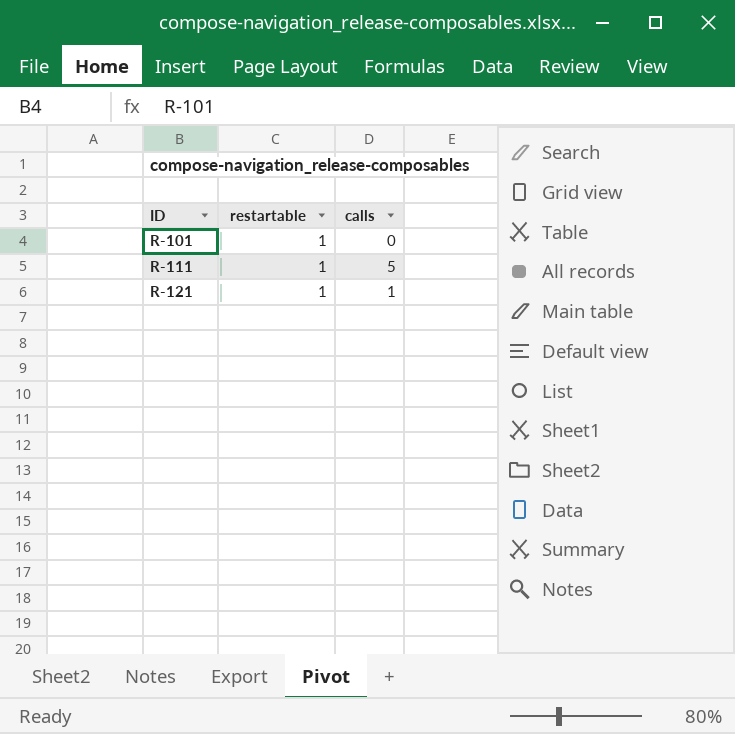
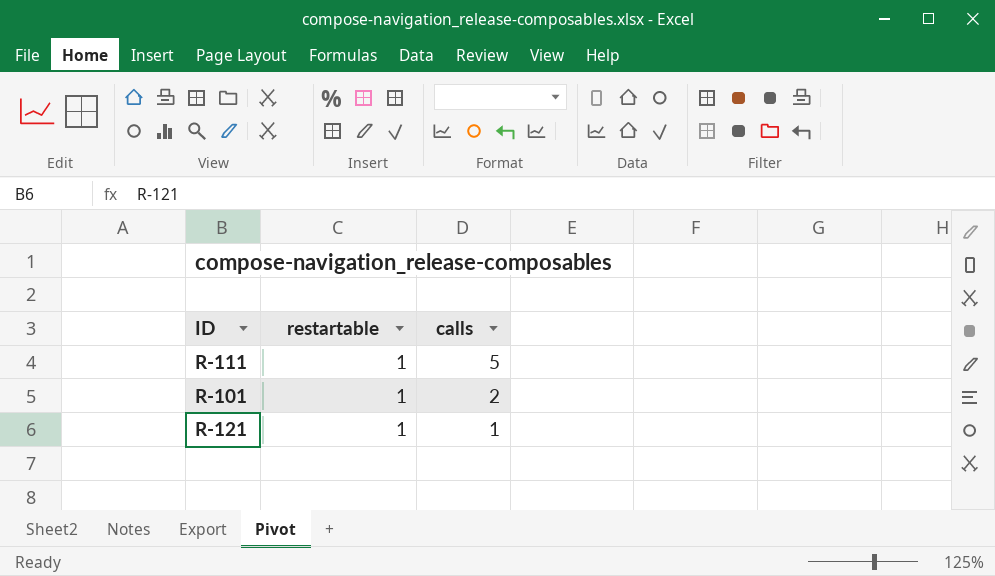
row order: ID ascending -> calls descending
R-101 | calls: 0 -> 2

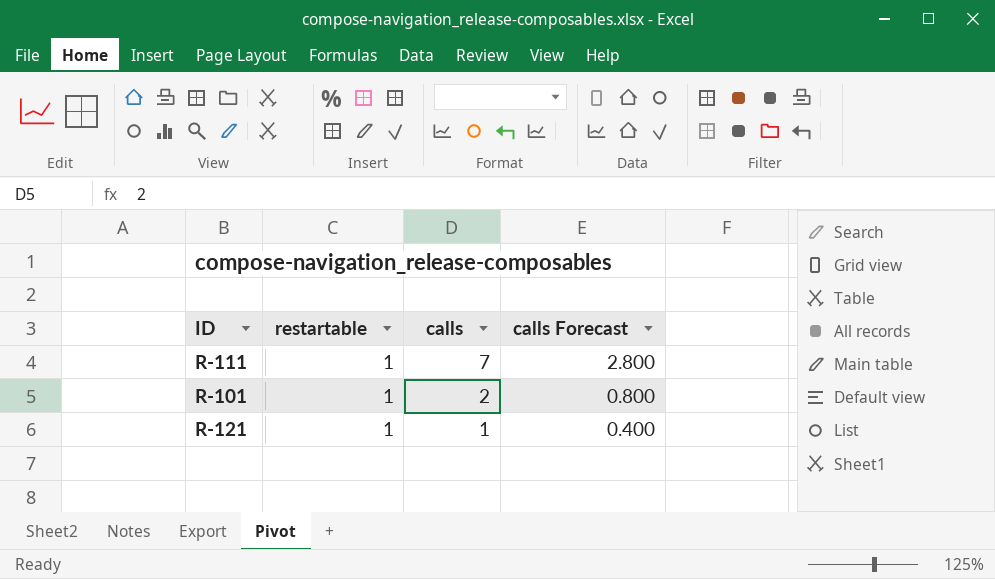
column calls Forecast | formula: none -> [calls] * 0.4
R-111 | calls: 5 -> 7

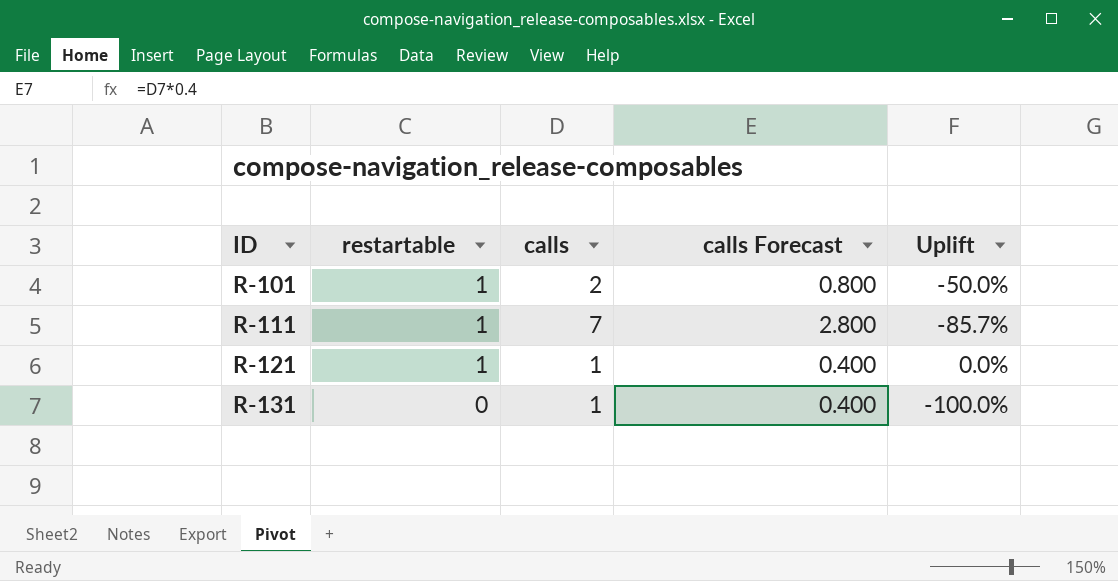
row order: calls descending -> ID ascending
column Uplift | formula: none -> ([restartable] - [calls]) / [calls]
row R-131: none -> 0 | 1 | 0.400 | -100.0%

